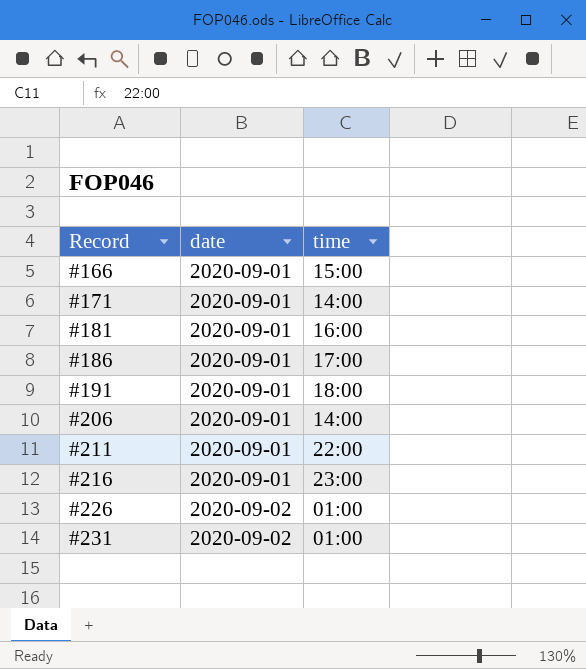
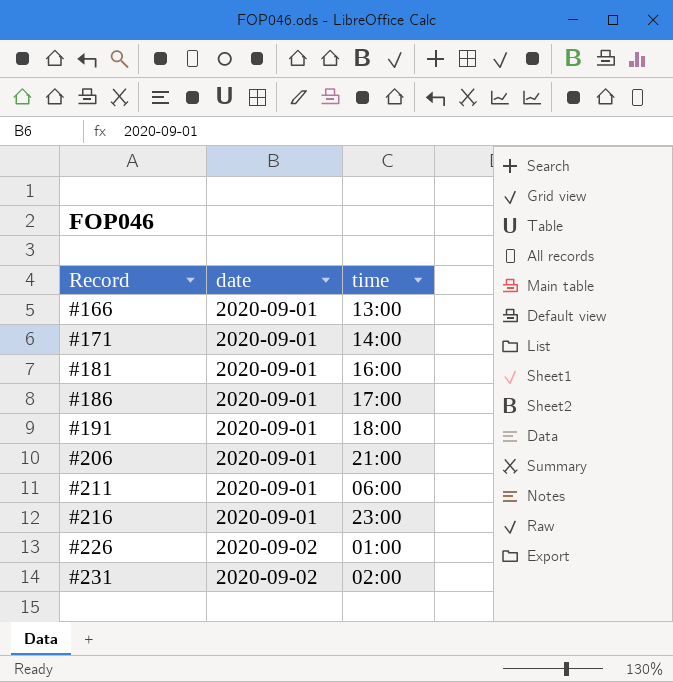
#166 | time: 15:00 -> 13:00
#206 | time: 14:00 -> 21:00
#211 | time: 22:00 -> 06:00
#231 | time: 01:00 -> 02:00

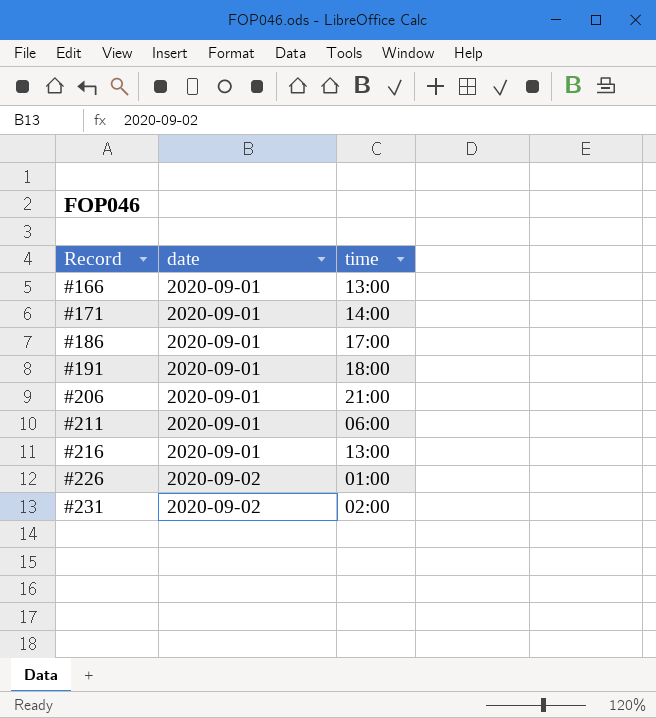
row #181: 2020-09-01 | 16:00 -> none
#216 | time: 23:00 -> 13:00

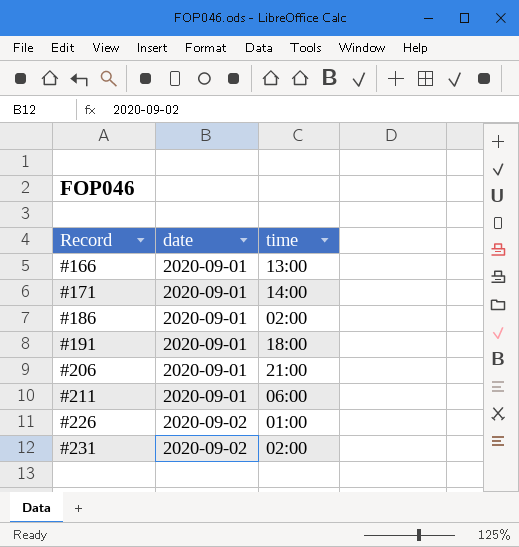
row #216: 2020-09-01 | 13:00 -> none
#186 | time: 17:00 -> 02:00

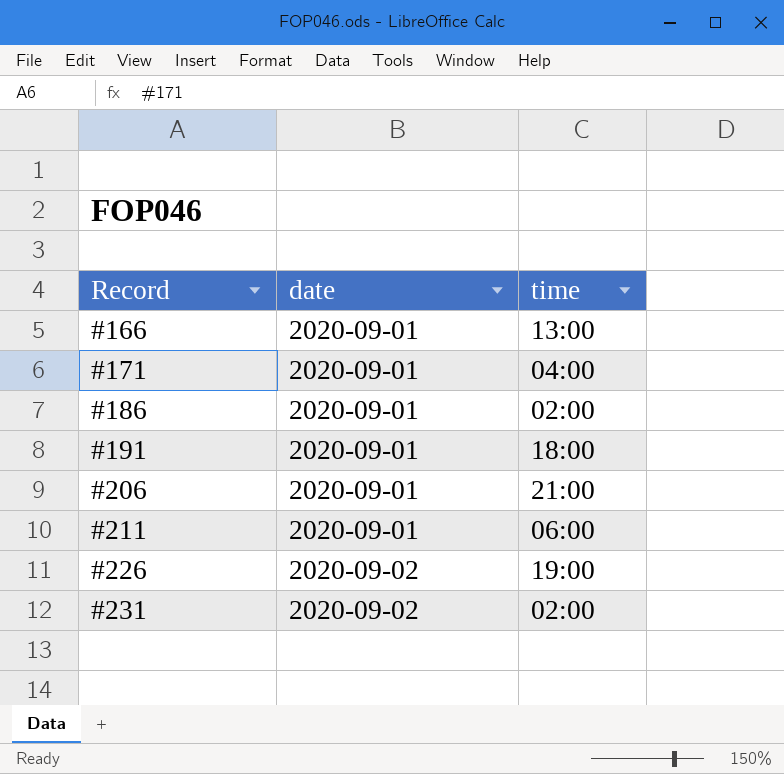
#171 | time: 14:00 -> 04:00
#226 | time: 01:00 -> 19:00

